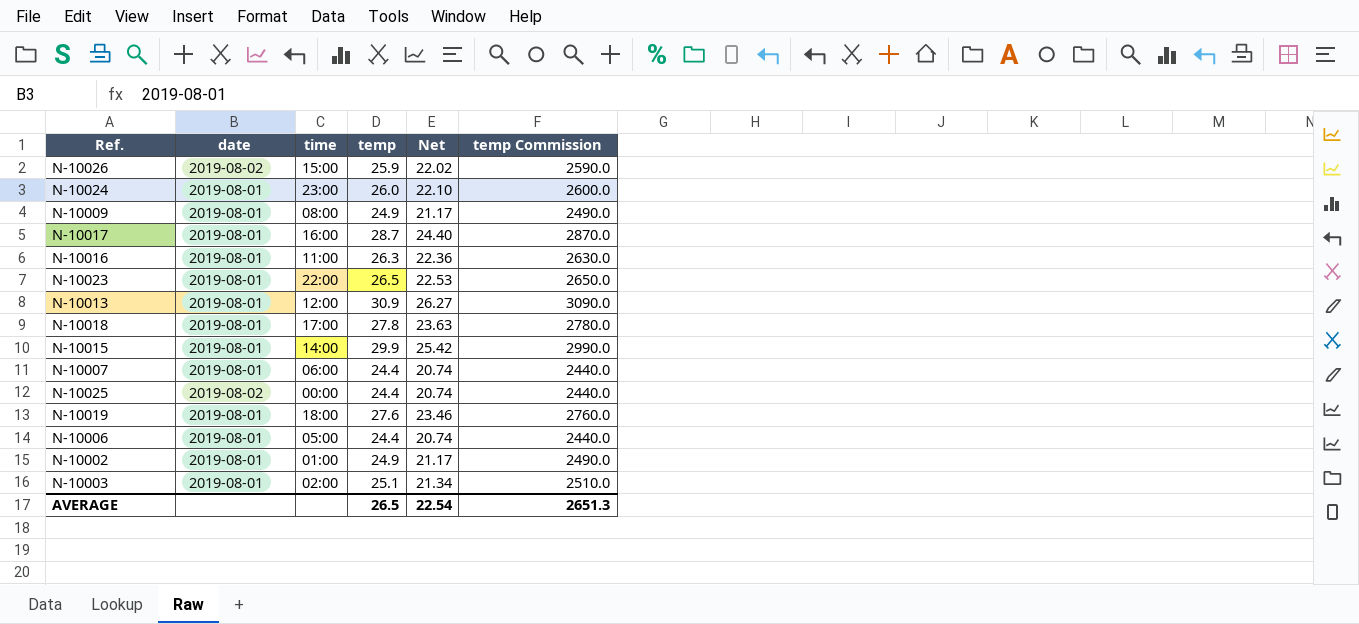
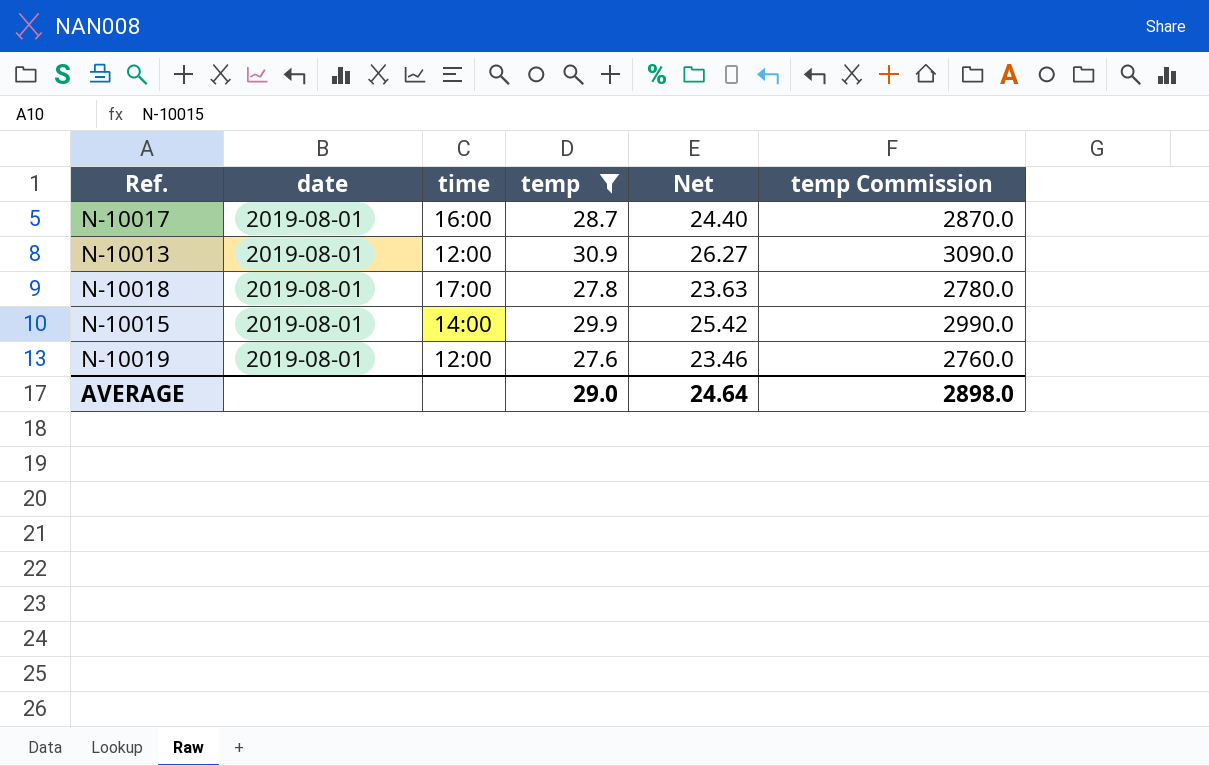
filter: none -> temp >= 27.6
N-10019 | time: 18:00 -> 12:00
AVERAGE | temp: 26.5 -> 29.0
AVERAGE | Net: 22.54 -> 24.64
AVERAGE | temp Commission: 2651.3 -> 2898.0

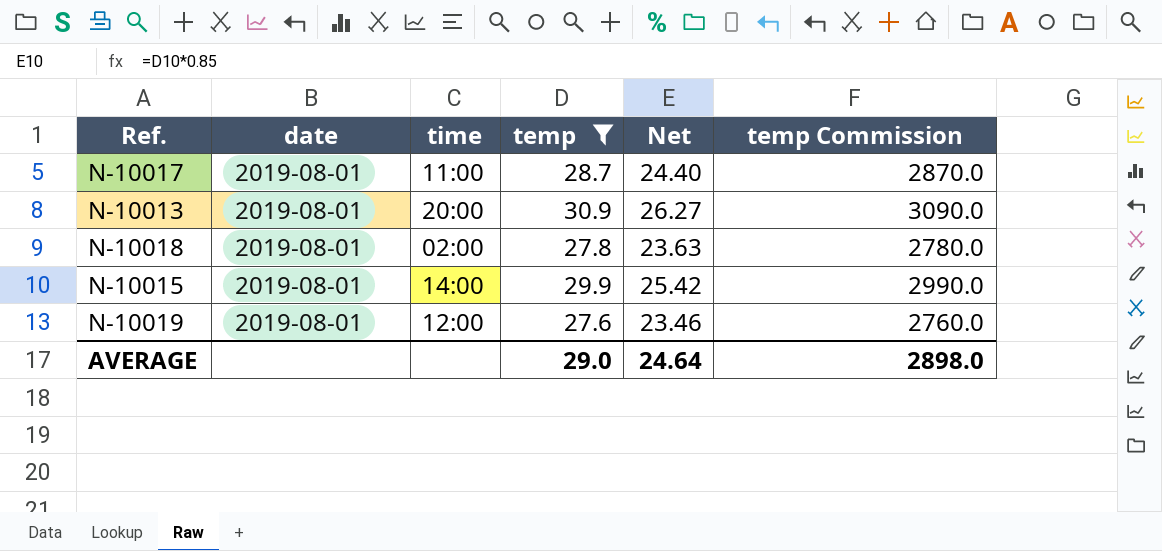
N-10017 | time: 16:00 -> 11:00
N-10013 | time: 12:00 -> 20:00
N-10018 | time: 17:00 -> 02:00

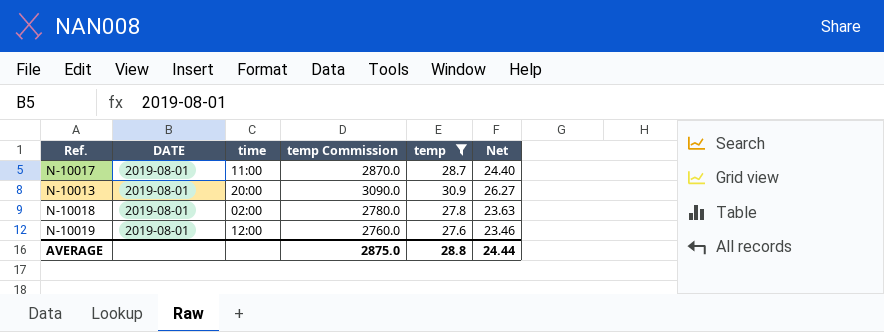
column name: date -> DATE
column temp Commission | position: 6 -> 4
row N-10015: 2019-08-01 | 14:00 | 29.9 | 25.42 | 2990.0 -> none
AVERAGE | temp Commission: 2898.0 -> 2875.0
AVERAGE | temp: 29.0 -> 28.8
AVERAGE | Net: 24.64 -> 24.44

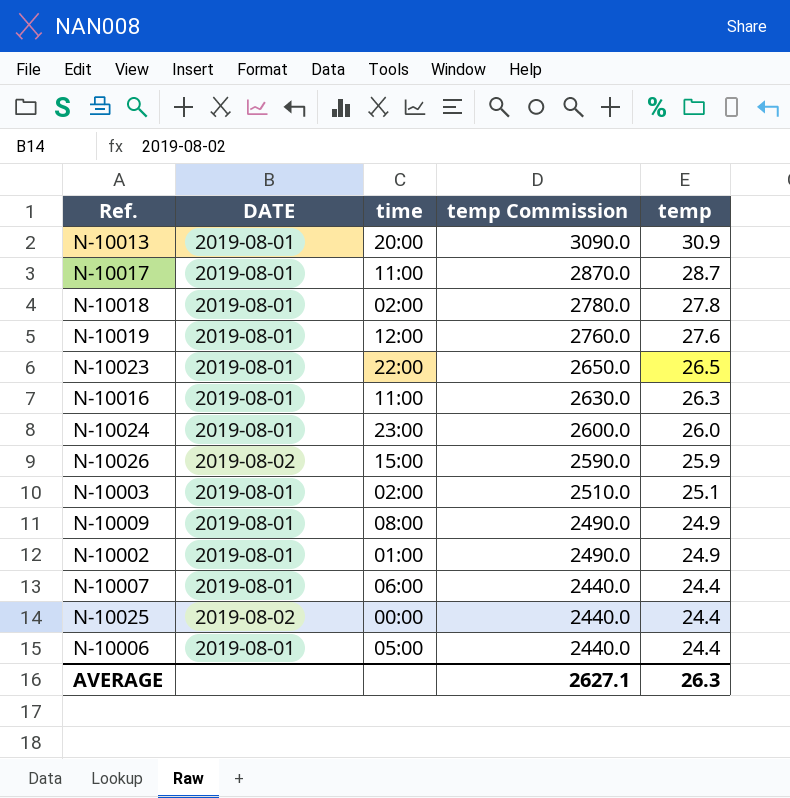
filter: temp >= 27.6 -> none
row order: none -> temp Commission descending
column Net | formula: [temp] * 0.85 -> none
AVERAGE | temp Commission: 2875.0 -> 2627.1
AVERAGE | temp: 28.8 -> 26.3

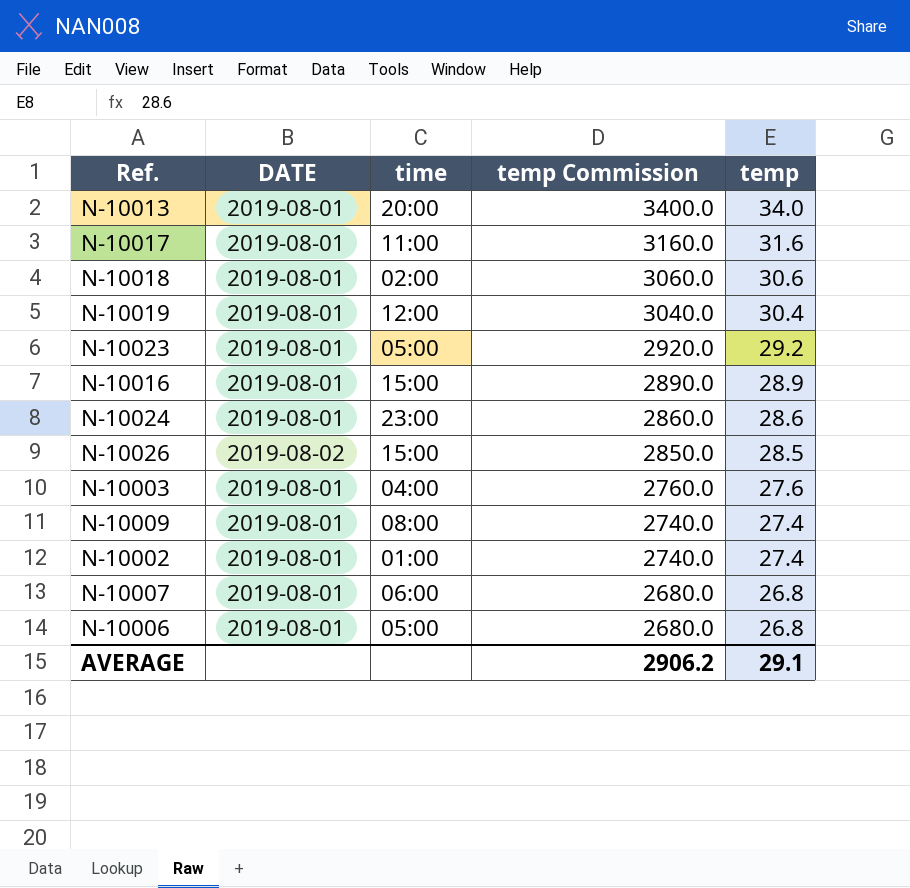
row N-10025: 2019-08-02 | 00:00 | 2440.0 | 24.4 -> none
N-10013 | temp Commission: 3090.0 -> 3400.0
N-10013 | temp: 30.9 -> 34.0
N-10017 | temp Commission: 2870.0 -> 3160.0
N-10017 | temp: 28.7 -> 31.6
N-10018 | temp Commission: 2780.0 -> 3060.0
N-10018 | temp: 27.8 -> 30.6
N-10019 | temp Commission: 2760.0 -> 3040.0
N-10019 | temp: 27.6 -> 30.4
N-10023 | time: 22:00 -> 05:00
N-10023 | temp Commission: 2650.0 -> 2920.0
N-10023 | temp: 26.5 -> 29.2
N-10016 | time: 11:00 -> 15:00
N-10016 | temp Commission: 2630.0 -> 2890.0
N-10016 | temp: 26.3 -> 28.9
N-10024 | temp Commission: 2600.0 -> 2860.0
N-10024 | temp: 26.0 -> 28.6
N-10026 | temp Commission: 2590.0 -> 2850.0
N-10026 | temp: 25.9 -> 28.5
N-10003 | time: 02:00 -> 04:00
N-10003 | temp Commission: 2510.0 -> 2760.0
N-10003 | temp: 25.1 -> 27.6
N-10009 | temp Commission: 2490.0 -> 2740.0
N-10009 | temp: 24.9 -> 27.4
N-10002 | temp Commission: 2490.0 -> 2740.0
N-10002 | temp: 24.9 -> 27.4
N-10007 | temp Commission: 2440.0 -> 2680.0
N-10007 | temp: 24.4 -> 26.8
N-10006 | temp Commission: 2440.0 -> 2680.0
N-10006 | temp: 24.4 -> 26.8
AVERAGE | temp Commission: 2627.1 -> 2906.2
AVERAGE | temp: 26.3 -> 29.1

